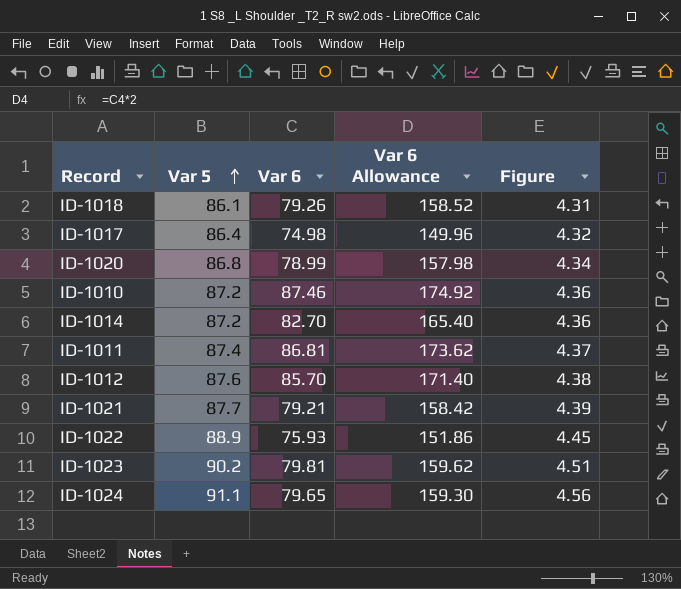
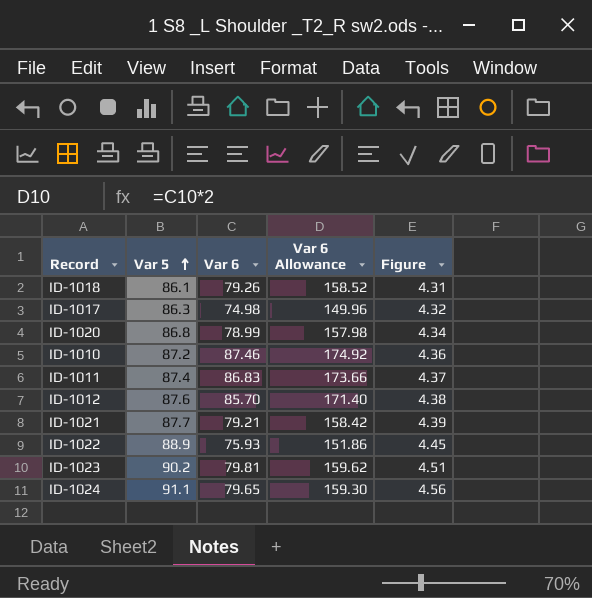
row ID-1014: 87.2 | 82.70 | 165.40 | 4.36 -> none
ID-1017 | Var 5: 86.4 -> 86.3
ID-1011 | Var 6: 86.81 -> 86.83
ID-1011 | Var 6 Allowance: 173.62 -> 173.66

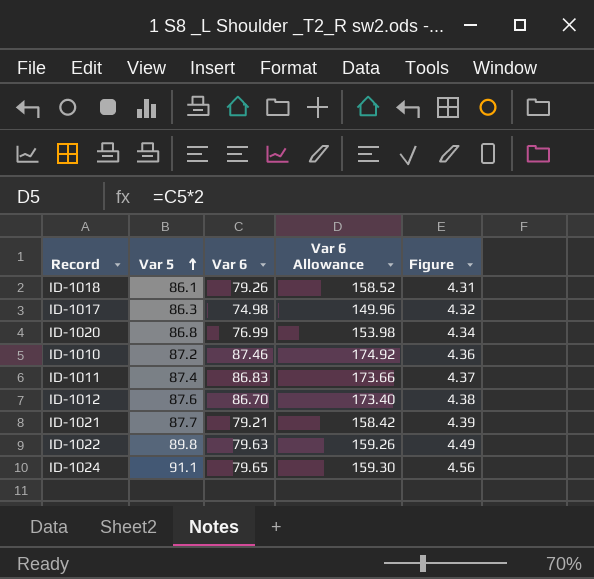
row ID-1023: 90.2 | 79.81 | 159.62 | 4.51 -> none
ID-1020 | Var 6: 78.99 -> 76.99
ID-1020 | Var 6 Allowance: 157.98 -> 153.98
ID-1012 | Var 6: 85.70 -> 86.70
ID-1012 | Var 6 Allowance: 171.40 -> 173.40
ID-1022 | Var 5: 88.9 -> 89.8
ID-1022 | Var 6: 75.93 -> 79.63
ID-1022 | Var 6 Allowance: 151.86 -> 159.26
ID-1022 | Figure: 4.45 -> 4.49

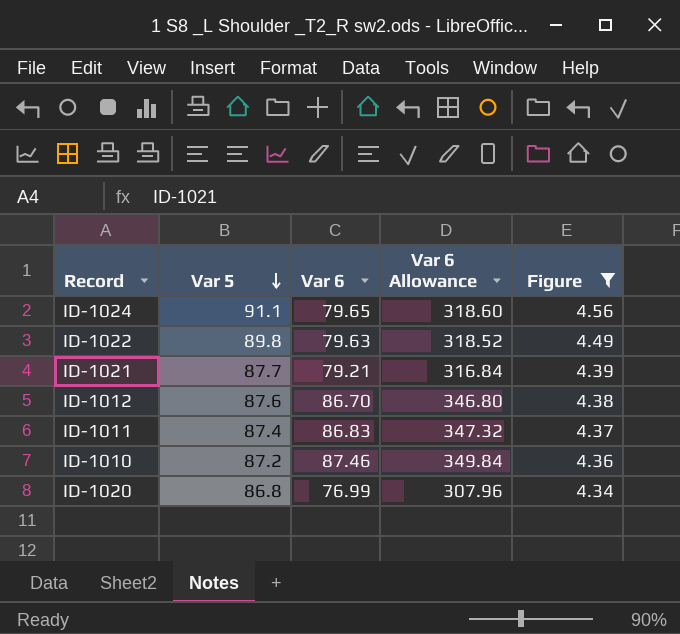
filter: none -> Figure >= 4.34
row order: Var 5 ascending -> Var 5 descending
column Var 6 Allowance | formula: [Var 6] * 2 -> [Var 6] * 4

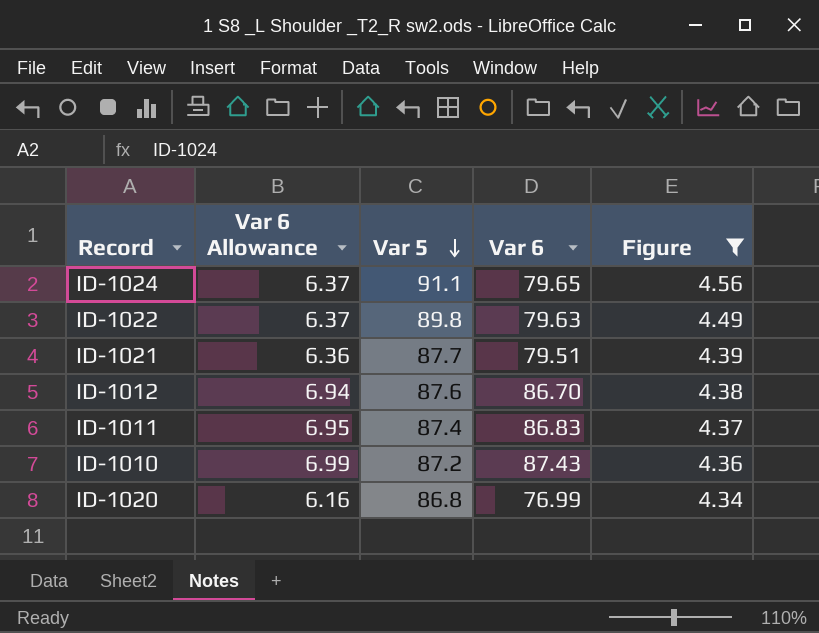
column Var 6 Allowance | formula: [Var 6] * 4 -> [Var 6] * 0.08
column Var 6 Allowance | position: 4 -> 2
ID-1021 | Var 6: 79.21 -> 79.51
ID-1010 | Var 6: 87.46 -> 87.43

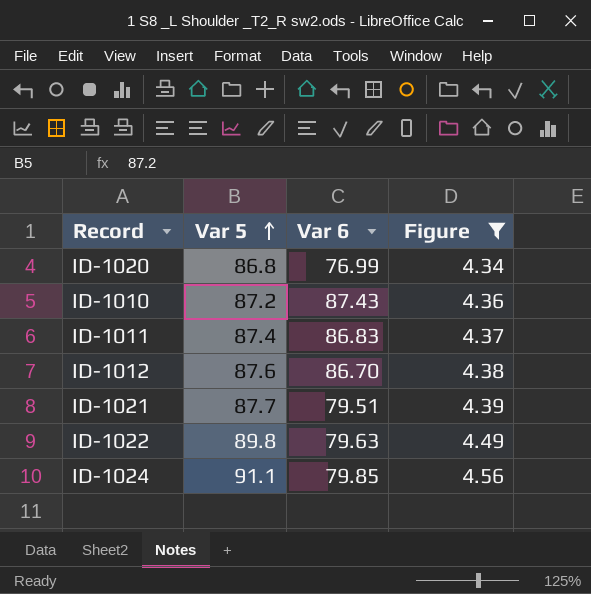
row order: Var 5 descending -> Var 5 ascending
column Var 6 Allowance | formula: [Var 6] * 0.08 -> none
ID-1024 | Var 6: 79.65 -> 79.85

